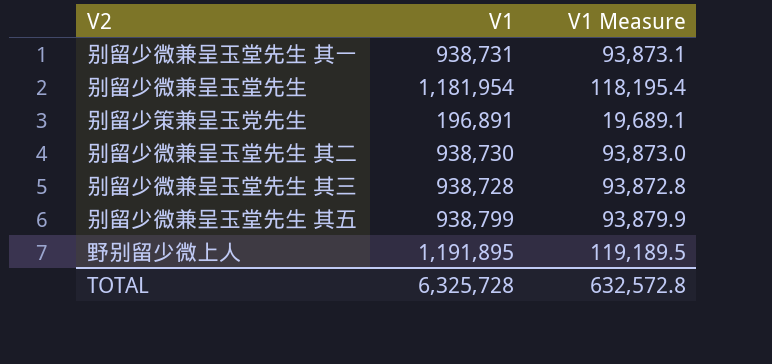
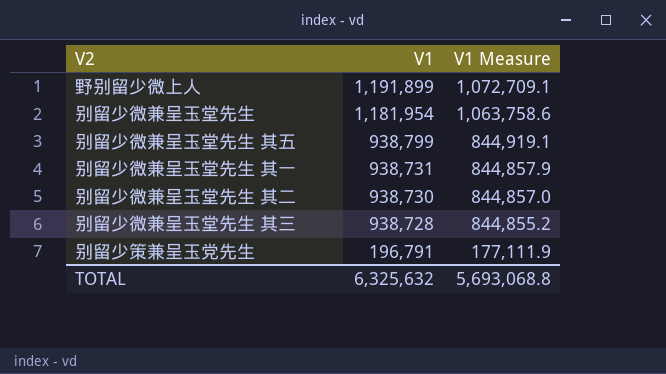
row order: none -> V1 descending
column V1 Measure | formula: [V1] * 0.1 -> [V1] * 0.9
野别留少微上人 | V1: 1,191,895 -> 1,191,899
别留少策兼呈玉党先生 | V1: 196,891 -> 196,791
TOTAL | V1: 6,325,728 -> 6,325,632
TOTAL | V1 Measure: 632,572.8 -> 5,693,068.8

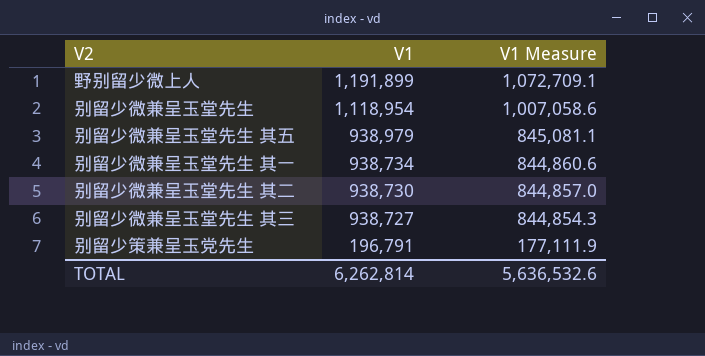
别留少微兼呈玉堂先生 | V1: 1,181,954 -> 1,118,954
别留少微兼呈玉堂先生 | V1 Measure: 1,063,758.6 -> 1,007,058.6
别留少微兼呈玉堂先生 其五 | V1: 938,799 -> 938,979
别留少微兼呈玉堂先生 其五 | V1 Measure: 844,919.1 -> 845,081.1
别留少微兼呈玉堂先生 其一 | V1: 938,731 -> 938,734
别留少微兼呈玉堂先生 其一 | V1 Measure: 844,857.9 -> 844,860.6
别留少微兼呈玉堂先生 其三 | V1: 938,728 -> 938,727
别留少微兼呈玉堂先生 其三 | V1 Measure: 844,855.2 -> 844,854.3
TOTAL | V1: 6,325,632 -> 6,262,814
TOTAL | V1 Measure: 5,693,068.8 -> 5,636,532.6

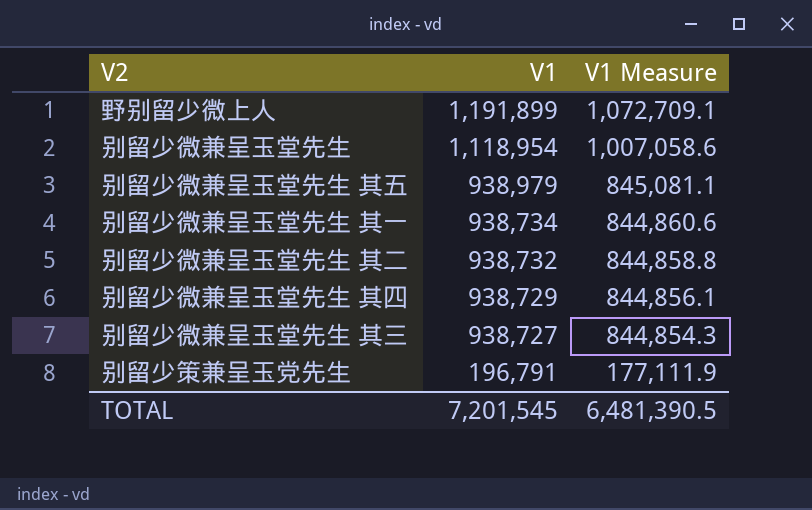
别留少微兼呈玉堂先生 其二 | V1: 938,730 -> 938,732
别留少微兼呈玉堂先生 其二 | V1 Measure: 844,857.0 -> 844,858.8
row 别留少微兼呈玉堂先生 其四: none -> 938,729 | 844,856.1
TOTAL | V1: 6,262,814 -> 7,201,545
TOTAL | V1 Measure: 5,636,532.6 -> 6,481,390.5

